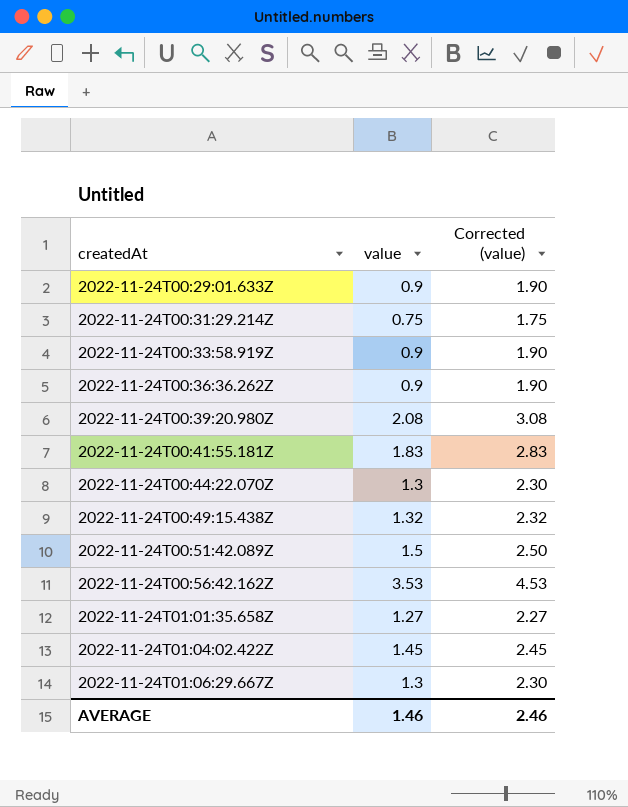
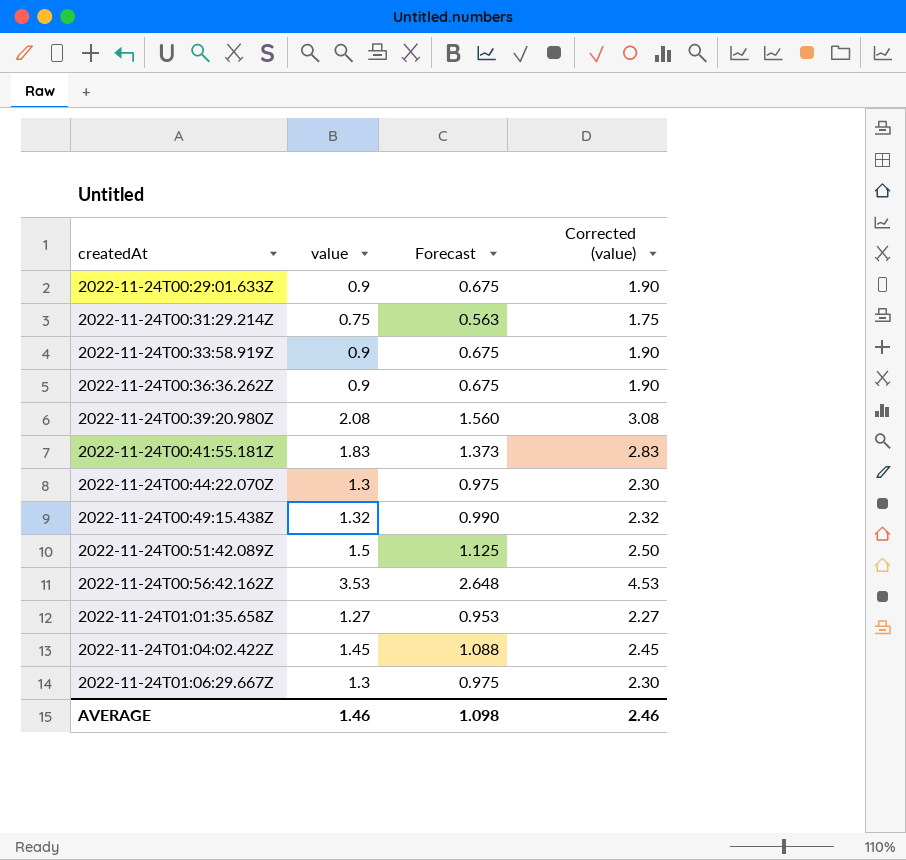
column Forecast | formula: none -> [value] * 0.75

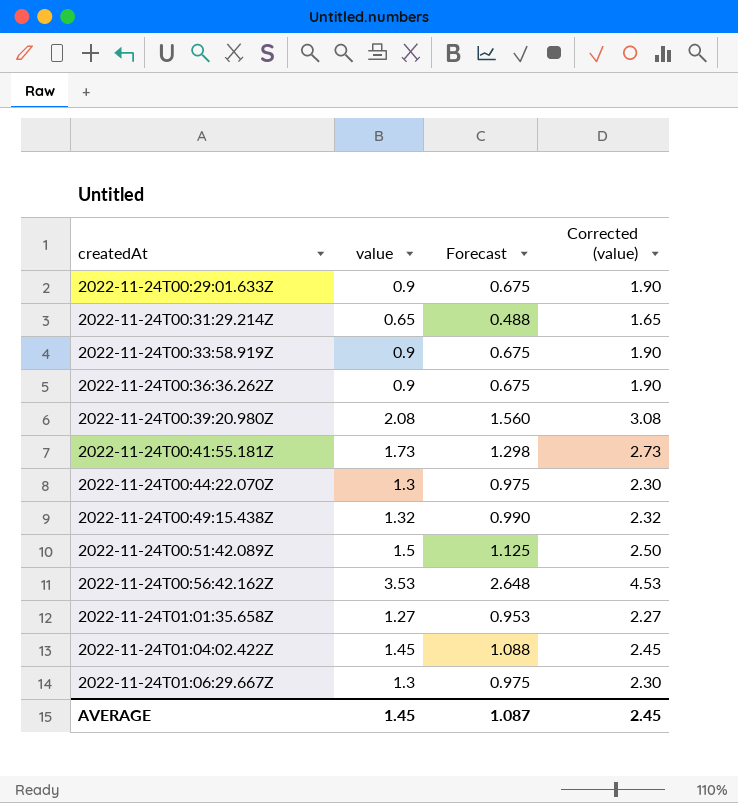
2022-11-24T00:31:29.214Z | value: 0.75 -> 0.65
2022-11-24T00:31:29.214Z | Forecast: 0.563 -> 0.488
2022-11-24T00:31:29.214Z | Corrected (value): 1.75 -> 1.65
2022-11-24T00:41:55.181Z | value: 1.83 -> 1.73
2022-11-24T00:41:55.181Z | Forecast: 1.373 -> 1.298
2022-11-24T00:41:55.181Z | Corrected (value): 2.83 -> 2.73
AVERAGE | value: 1.46 -> 1.45
AVERAGE | Forecast: 1.098 -> 1.087
AVERAGE | Corrected (value): 2.46 -> 2.45

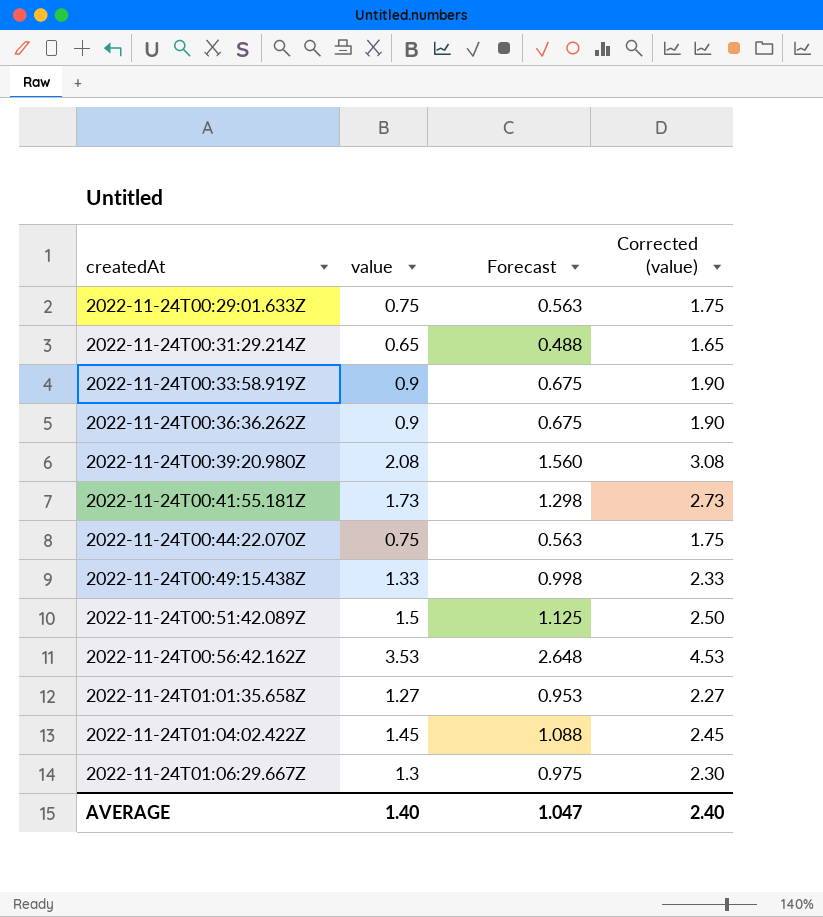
2022-11-24T00:29:01.633Z | value: 0.9 -> 0.75
2022-11-24T00:29:01.633Z | Forecast: 0.675 -> 0.563
2022-11-24T00:29:01.633Z | Corrected (value): 1.90 -> 1.75
2022-11-24T00:44:22.070Z | value: 1.3 -> 0.75
2022-11-24T00:44:22.070Z | Forecast: 0.975 -> 0.563
2022-11-24T00:44:22.070Z | Corrected (value): 2.30 -> 1.75
2022-11-24T00:49:15.438Z | value: 1.32 -> 1.33
2022-11-24T00:49:15.438Z | Forecast: 0.990 -> 0.998
2022-11-24T00:49:15.438Z | Corrected (value): 2.32 -> 2.33
AVERAGE | value: 1.45 -> 1.40
AVERAGE | Forecast: 1.087 -> 1.047
AVERAGE | Corrected (value): 2.45 -> 2.40

